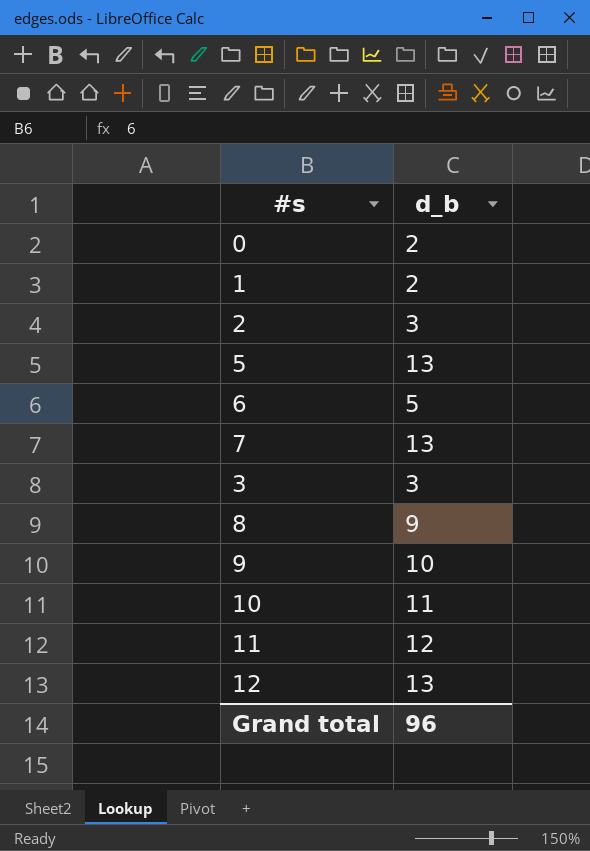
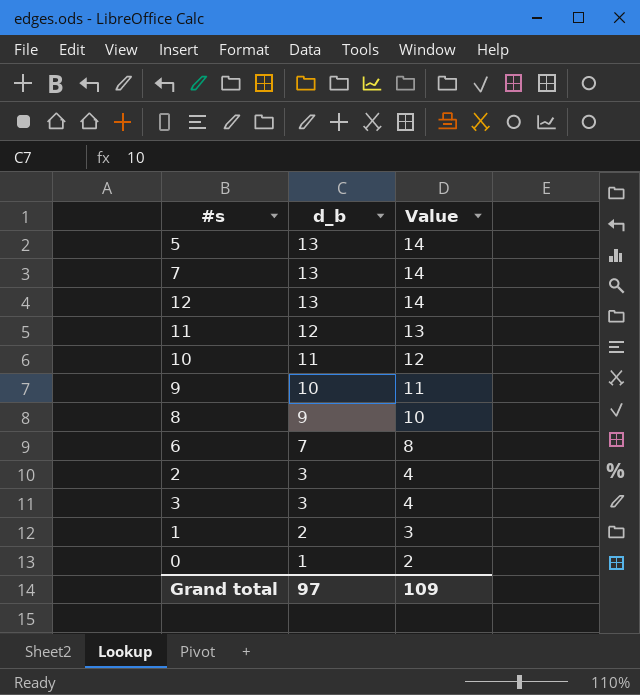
row order: none -> d_b descending
column Value | formula: none -> [d_b] + 1
6 | d_b: 5 -> 7
0 | d_b: 2 -> 1
Grand total | d_b: 96 -> 97

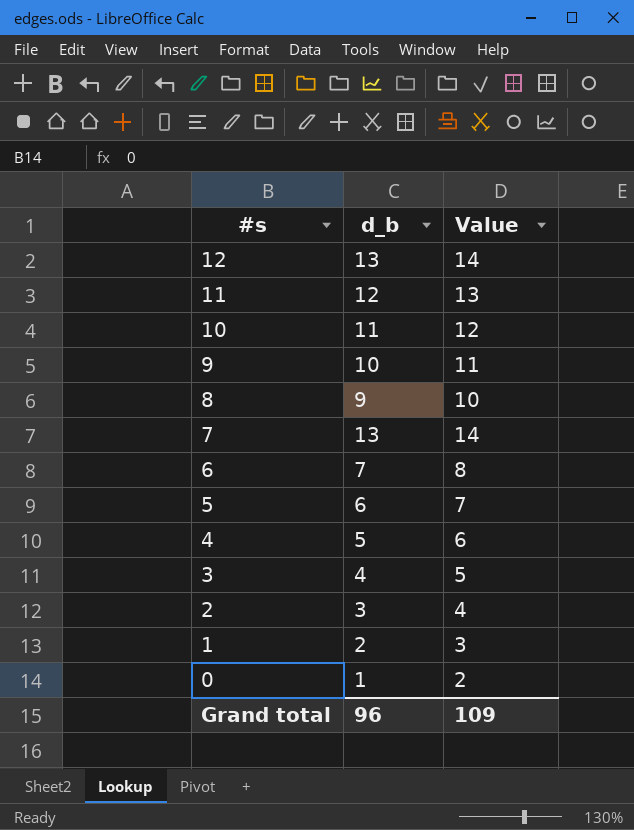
row order: d_b descending -> #s descending
5 | d_b: 13 -> 6
5 | Value: 14 -> 7
row 4: none -> 5 | 6
3 | d_b: 3 -> 4
3 | Value: 4 -> 5
Grand total | d_b: 97 -> 96

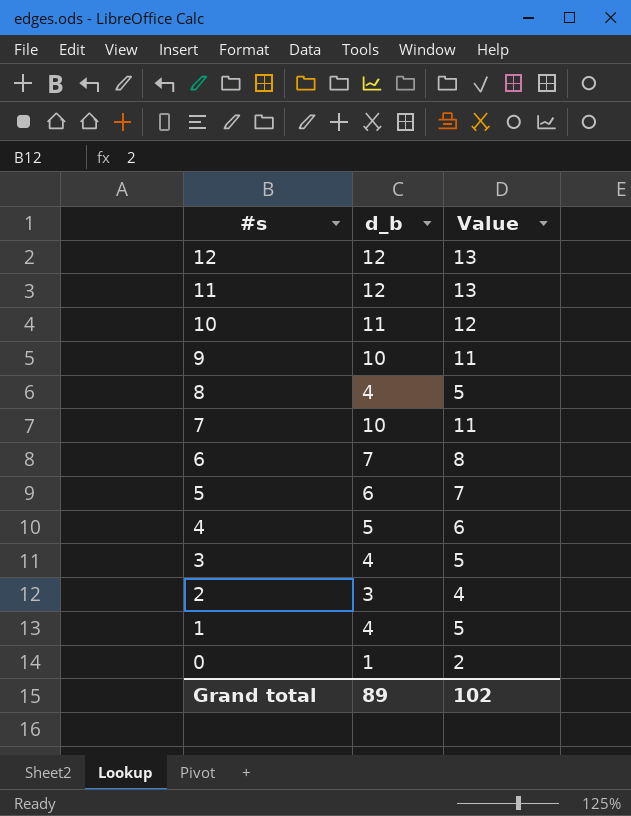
12 | d_b: 13 -> 12
12 | Value: 14 -> 13
8 | d_b: 9 -> 4
8 | Value: 10 -> 5
7 | d_b: 13 -> 10
7 | Value: 14 -> 11
1 | d_b: 2 -> 4
1 | Value: 3 -> 5
Grand total | d_b: 96 -> 89
Grand total | Value: 109 -> 102

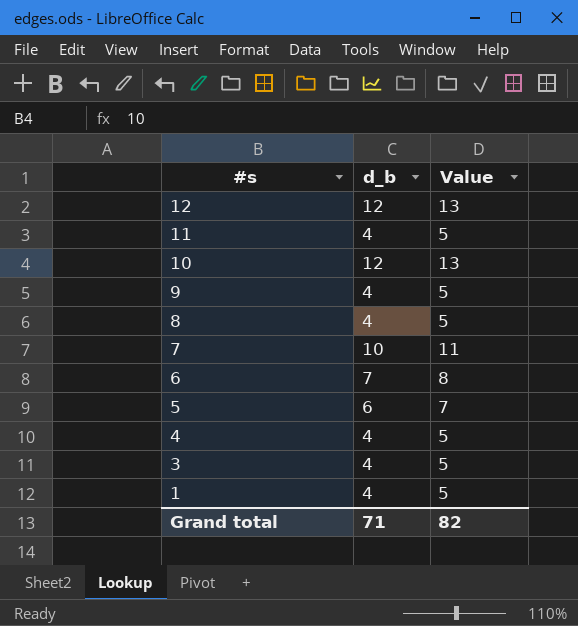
row 2: 3 | 4 -> none
row 0: 1 | 2 -> none
11 | d_b: 12 -> 4
11 | Value: 13 -> 5
10 | d_b: 11 -> 12
10 | Value: 12 -> 13
9 | d_b: 10 -> 4
9 | Value: 11 -> 5
4 | d_b: 5 -> 4
4 | Value: 6 -> 5
Grand total | d_b: 89 -> 71
Grand total | Value: 102 -> 82

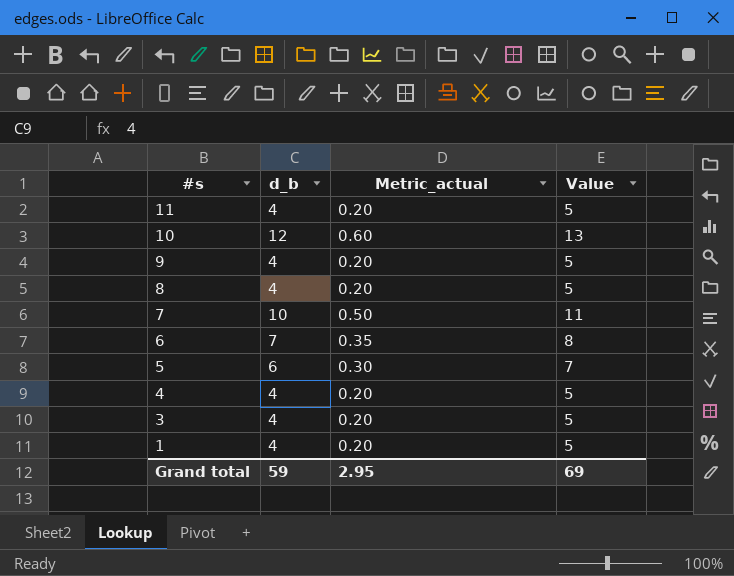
column Metric_actual | formula: none -> [d_b] * 0.05
row 12: 12 | 13 -> none
Grand total | d_b: 71 -> 59
Grand total | Value: 82 -> 69

